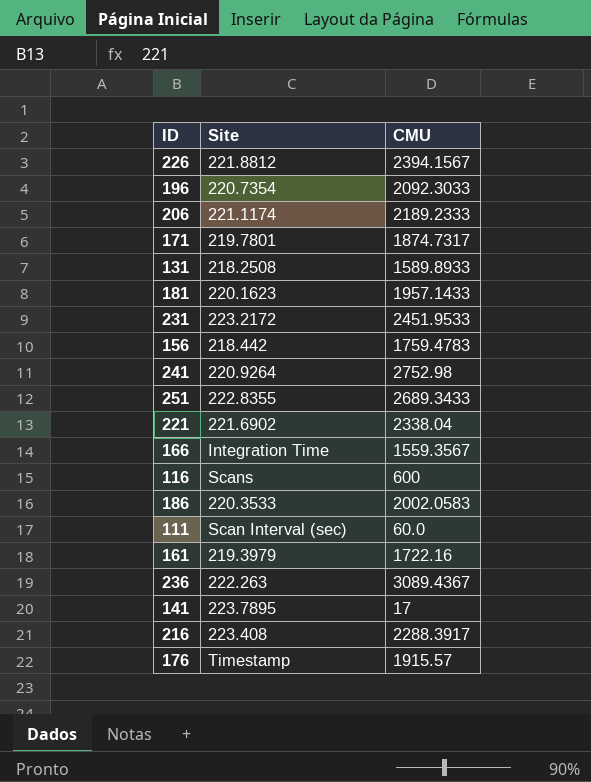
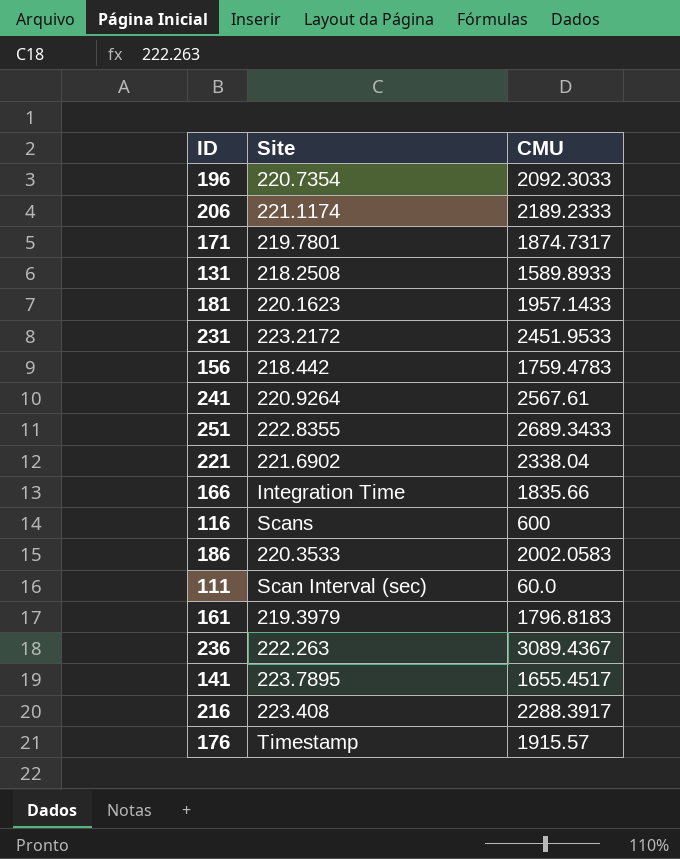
row 226: 221.8812 | 2394.1567 -> none
241 | CMU: 2752.98 -> 2567.61
166 | CMU: 1559.3567 -> 1835.66
161 | CMU: 1722.16 -> 1796.8183
141 | CMU: 17 -> 1655.4517

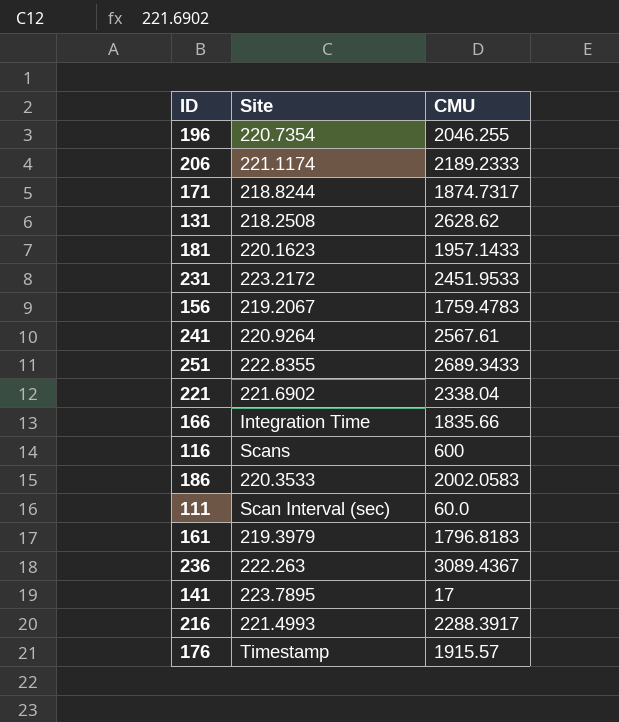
196 | CMU: 2092.3033 -> 2046.255
171 | Site: 219.7801 -> 218.8244
131 | CMU: 1589.8933 -> 2628.62
156 | Site: 218.442 -> 219.2067
141 | CMU: 1655.4517 -> 17
216 | Site: 223.408 -> 221.4993

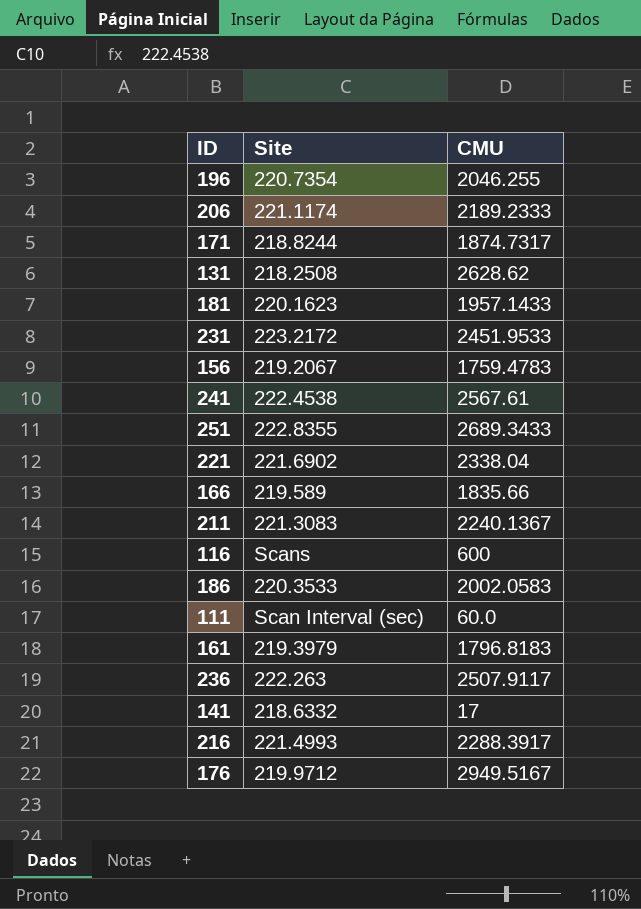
241 | Site: 220.9264 -> 222.4538
166 | Site: Integration Time -> 219.589
row 211: none -> 221.3083 | 2240.1367
236 | CMU: 3089.4367 -> 2507.9117
141 | Site: 223.7895 -> 218.6332
176 | Site: Timestamp -> 219.9712
176 | CMU: 1915.57 -> 2949.5167

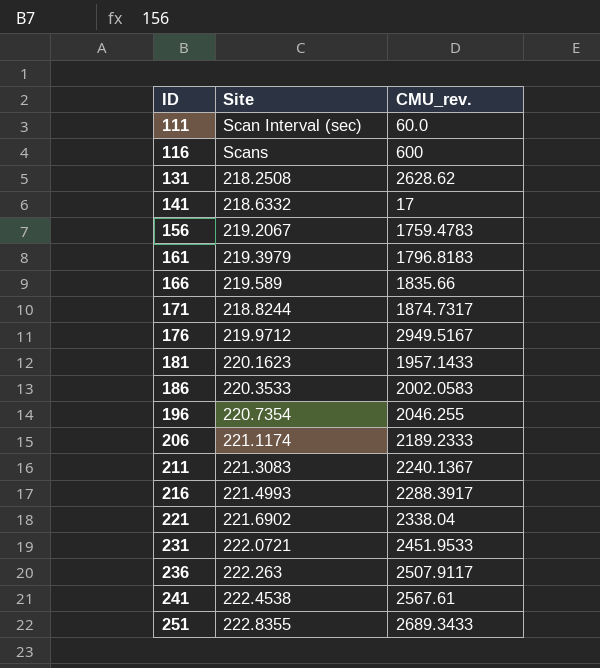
row order: none -> ID ascending
column name: CMU -> CMU_rev.
231 | Site: 223.2172 -> 222.0721

